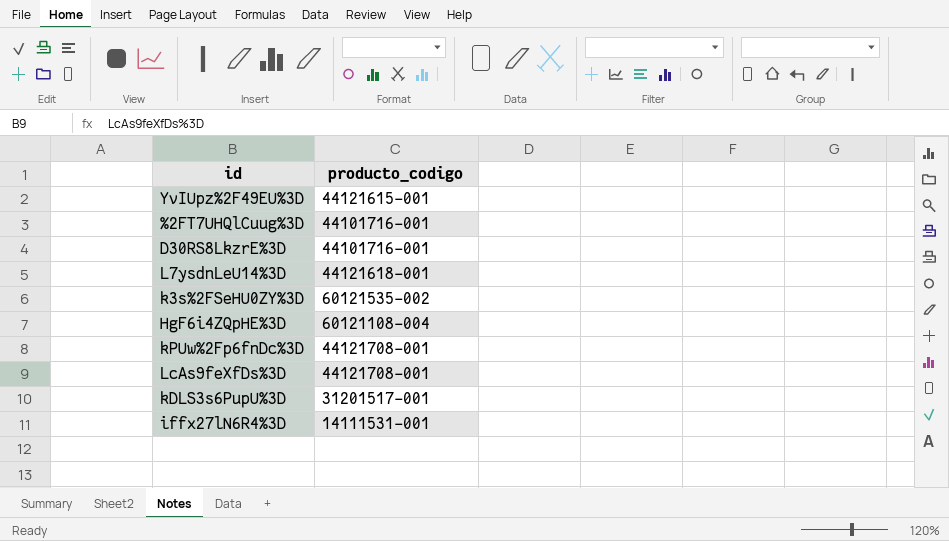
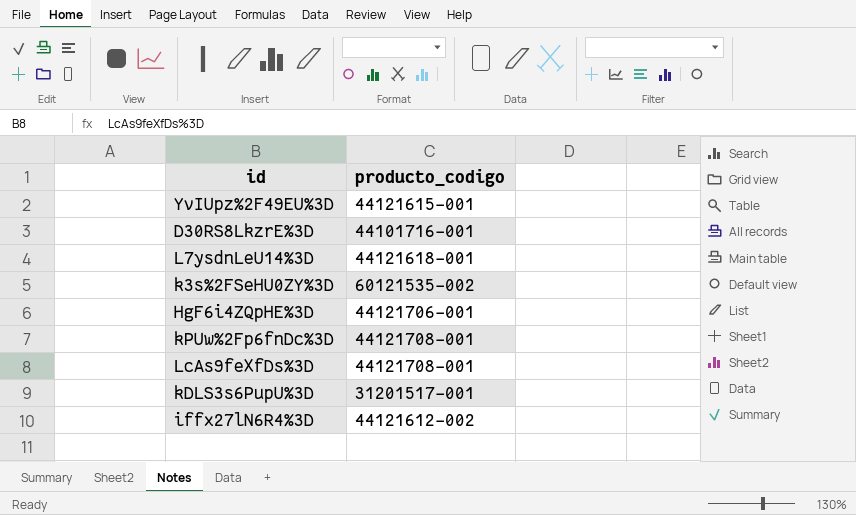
row %2FT7UHQlCuug%3D: 44101716-001 -> none
HgF6i4ZQpHE%3D | producto_codigo: 60121108-004 -> 44121706-001
iffx27lN6R4%3D | producto_codigo: 14111531-001 -> 44121612-002

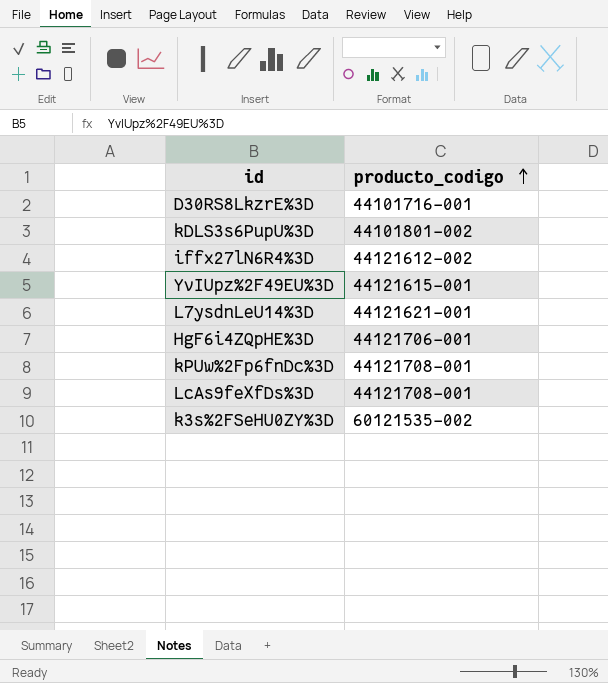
row order: none -> producto_codigo ascending
kDLS3s6PupU%3D | producto_codigo: 31201517-001 -> 44101801-002
L7ysdnLeU14%3D | producto_codigo: 44121618-001 -> 44121621-001

